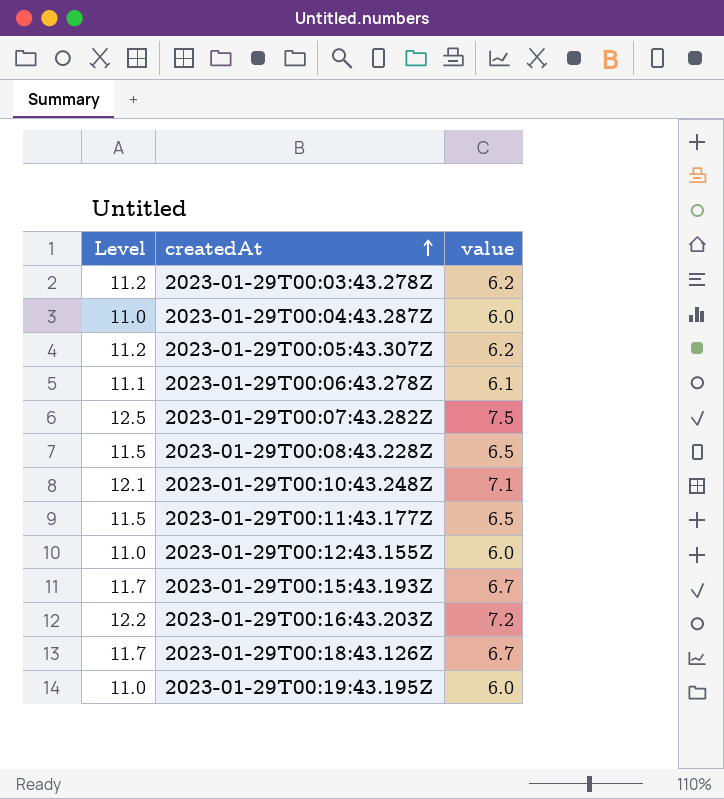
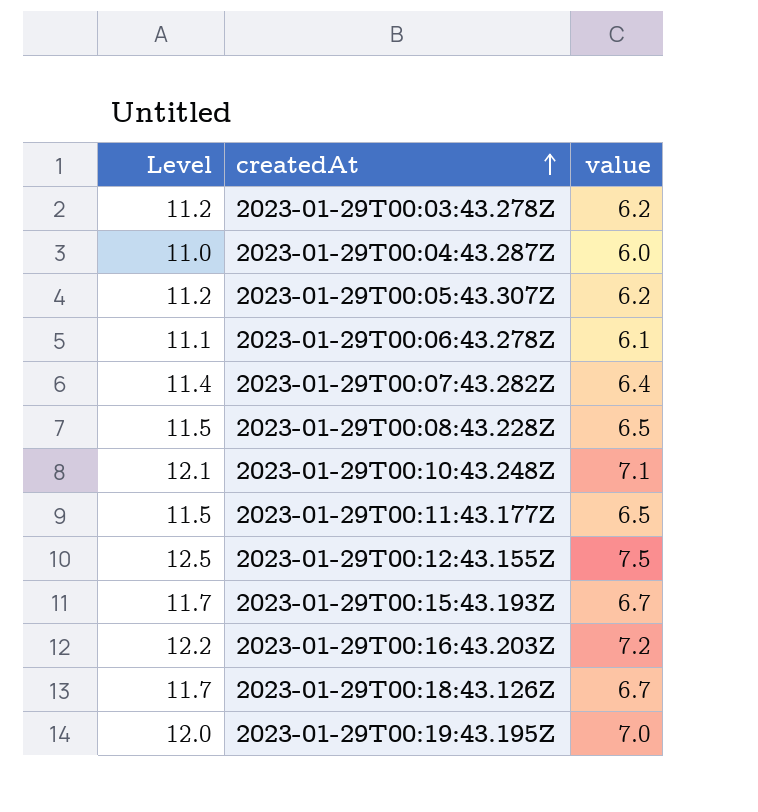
2023-01-29T00:07:43.282Z | Level: 12.5 -> 11.4
2023-01-29T00:07:43.282Z | value: 7.5 -> 6.4
2023-01-29T00:12:43.155Z | Level: 11.0 -> 12.5
2023-01-29T00:12:43.155Z | value: 6.0 -> 7.5
2023-01-29T00:19:43.195Z | Level: 11.0 -> 12.0
2023-01-29T00:19:43.195Z | value: 6.0 -> 7.0

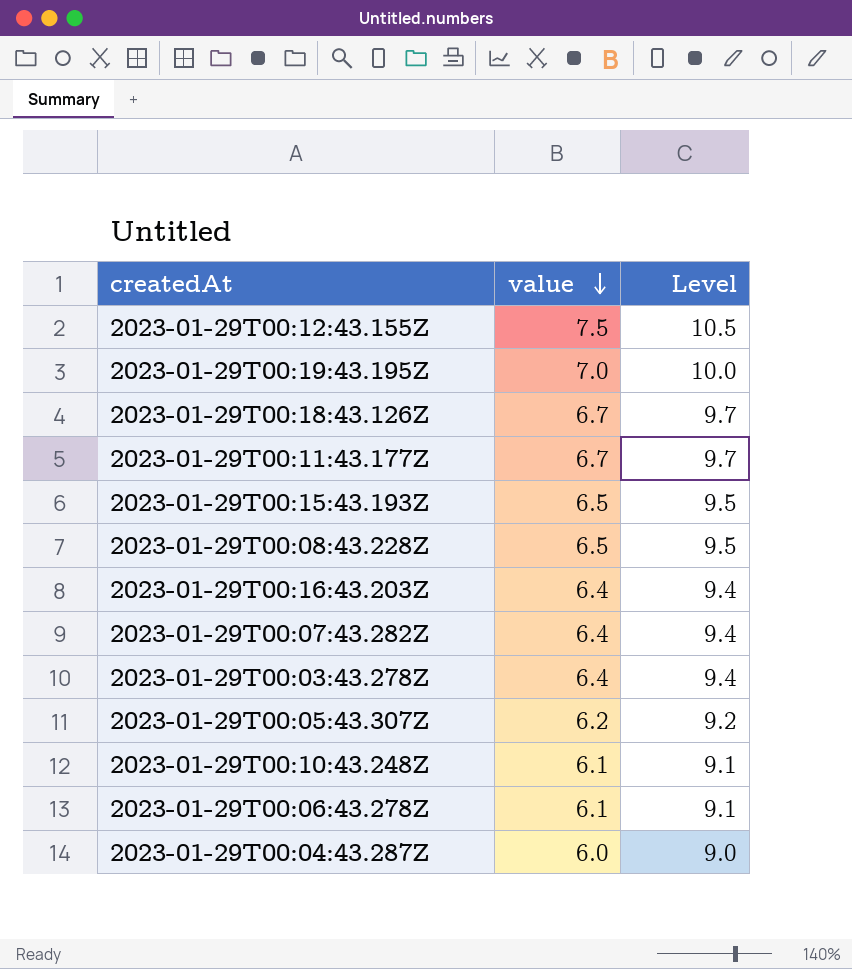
row order: createdAt ascending -> value descending
column Level | formula: [value] + 5 -> [value] + 3
column Level | position: 1 -> 3
2023-01-29T00:11:43.177Z | value: 6.5 -> 6.7
2023-01-29T00:15:43.193Z | value: 6.7 -> 6.5
2023-01-29T00:16:43.203Z | value: 7.2 -> 6.4
2023-01-29T00:03:43.278Z | value: 6.2 -> 6.4
2023-01-29T00:10:43.248Z | value: 7.1 -> 6.1

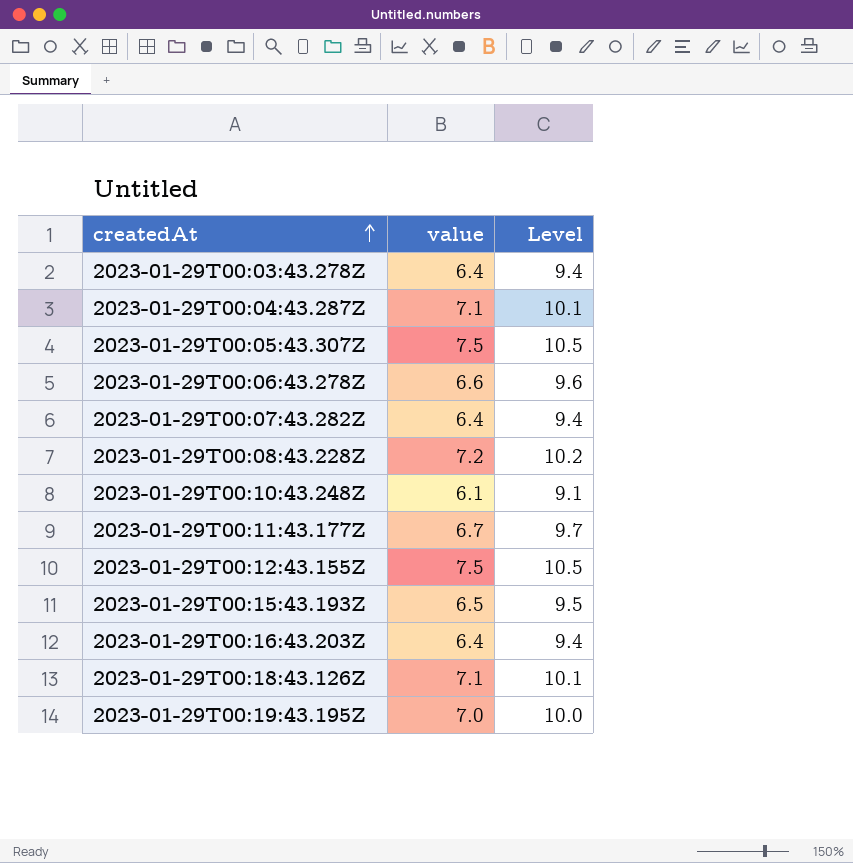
row order: value descending -> createdAt ascending
2023-01-29T00:04:43.287Z | value: 6.0 -> 7.1
2023-01-29T00:04:43.287Z | Level: 9.0 -> 10.1
2023-01-29T00:05:43.307Z | value: 6.2 -> 7.5
2023-01-29T00:05:43.307Z | Level: 9.2 -> 10.5
2023-01-29T00:06:43.278Z | value: 6.1 -> 6.6
2023-01-29T00:06:43.278Z | Level: 9.1 -> 9.6
2023-01-29T00:08:43.228Z | value: 6.5 -> 7.2
2023-01-29T00:08:43.228Z | Level: 9.5 -> 10.2
2023-01-29T00:18:43.126Z | value: 6.7 -> 7.1
2023-01-29T00:18:43.126Z | Level: 9.7 -> 10.1

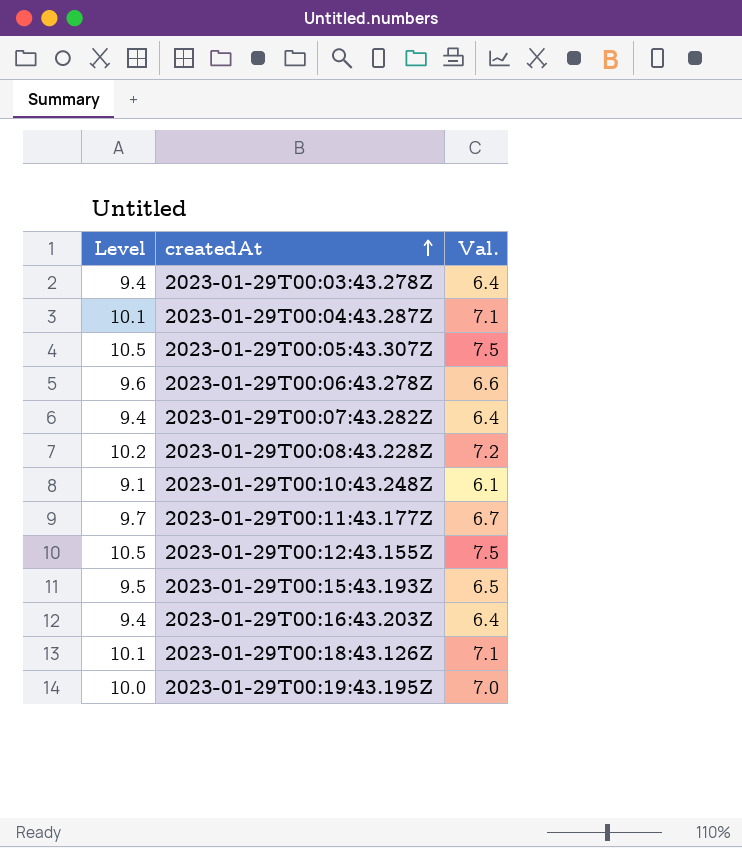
column Level | position: 3 -> 1
column name: value -> Val.

